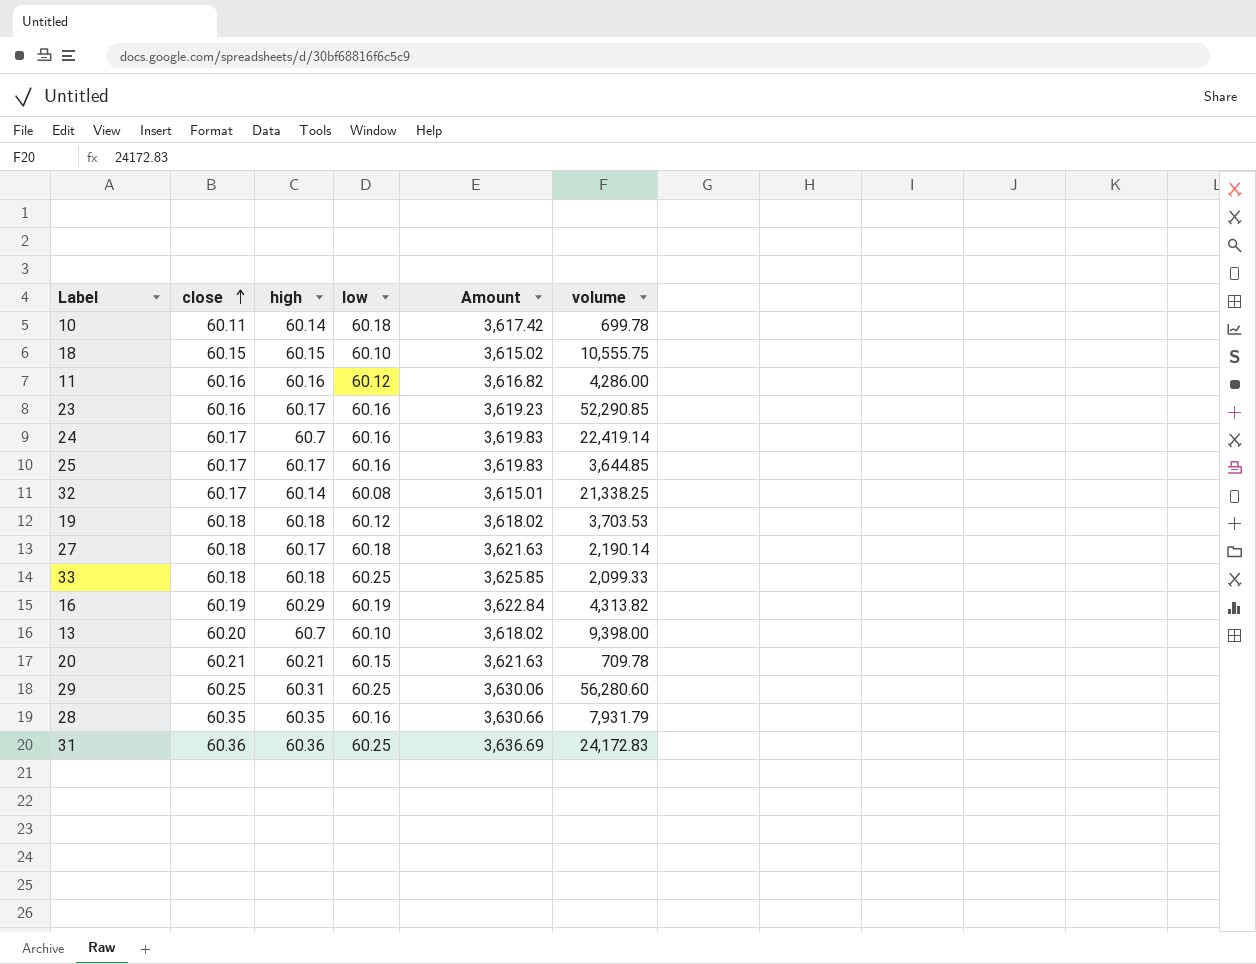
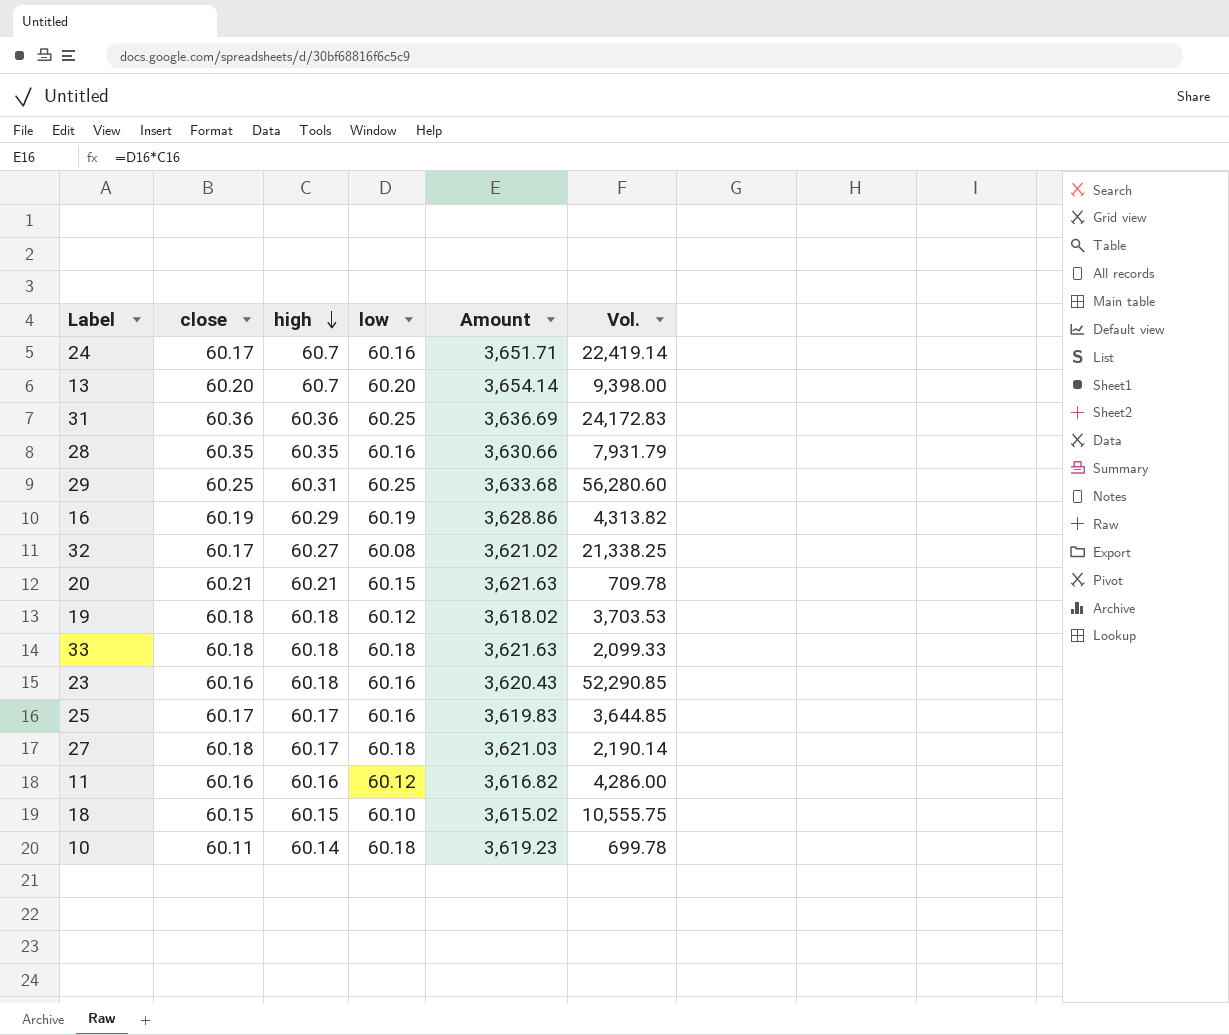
row order: close ascending -> high descending
column Amount | formula: [close] * [low] -> [high] * [low]
column name: volume -> Vol.
13 | low: 60.10 -> 60.20
32 | high: 60.14 -> 60.27
33 | low: 60.25 -> 60.18
23 | high: 60.17 -> 60.18

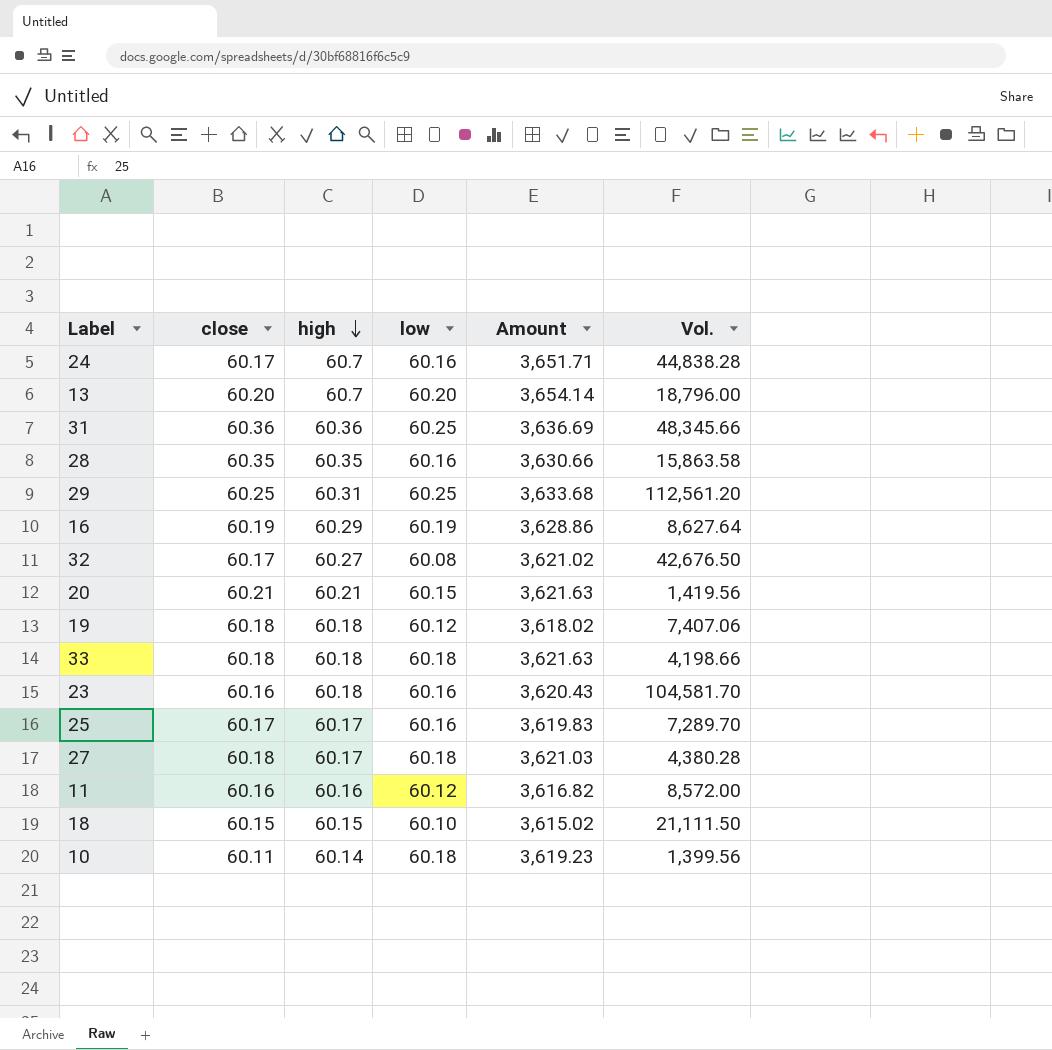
24 | Vol.: 22,419.14 -> 44,838.28
13 | Vol.: 9,398.00 -> 18,796.00
31 | Vol.: 24,172.83 -> 48,345.66
28 | Vol.: 7,931.79 -> 15,863.58
29 | Vol.: 56,280.60 -> 112,561.20
16 | Vol.: 4,313.82 -> 8,627.64
32 | Vol.: 21,338.25 -> 42,676.50
20 | Vol.: 709.78 -> 1,419.56
19 | Vol.: 3,703.53 -> 7,407.06
33 | Vol.: 2,099.33 -> 4,198.66
23 | Vol.: 52,290.85 -> 104,581.70
25 | Vol.: 3,644.85 -> 7,289.70
27 | Vol.: 2,190.14 -> 4,380.28
11 | Vol.: 4,286.00 -> 8,572.00
18 | Vol.: 10,555.75 -> 21,111.50
10 | Vol.: 699.78 -> 1,399.56

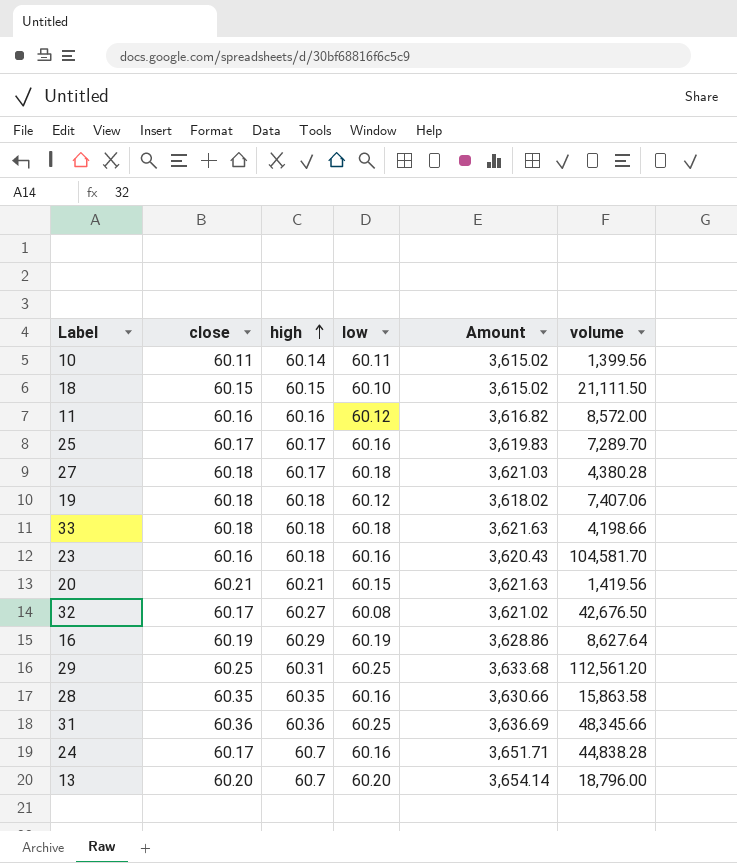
row order: high descending -> high ascending
column name: Vol. -> volume
10 | low: 60.18 -> 60.11
10 | Amount: 3,619.23 -> 3,615.02

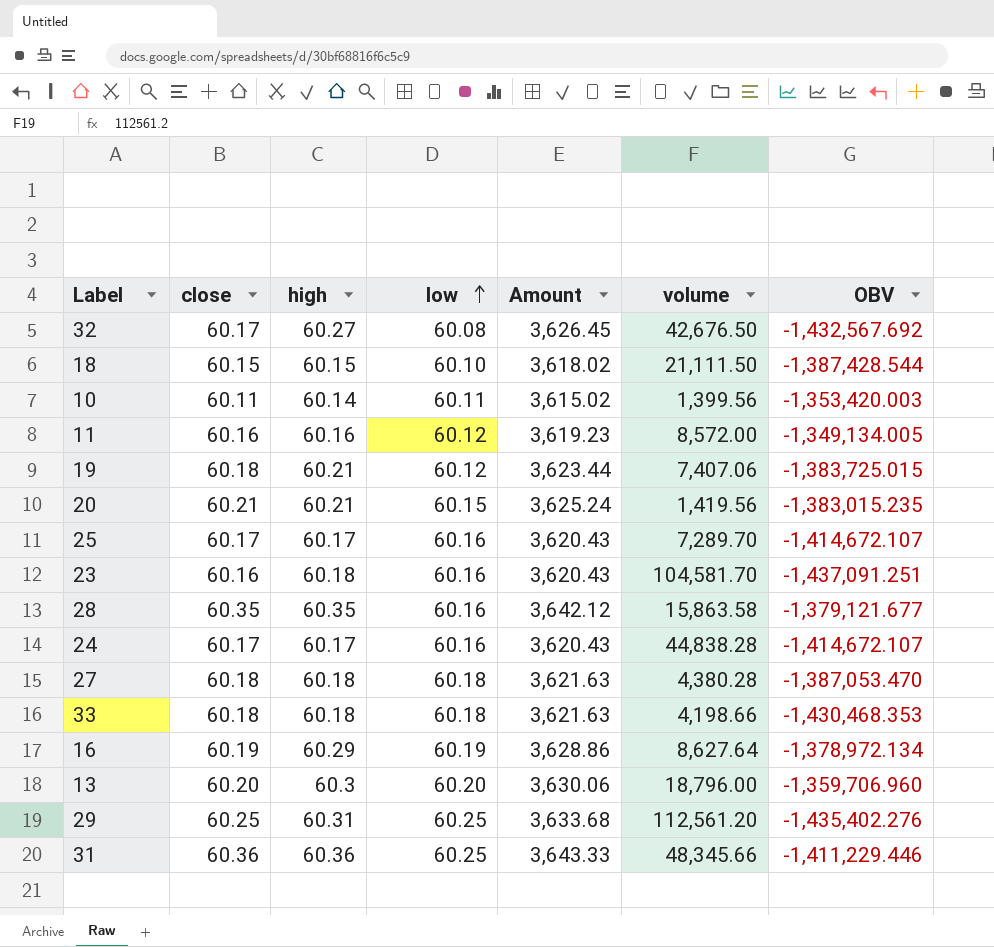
row order: high ascending -> low ascending
column Amount | formula: [high] * [low] -> [close] * [high]
column OBV | position: none -> 7
19 | high: 60.18 -> 60.21
24 | high: 60.7 -> 60.17
27 | high: 60.17 -> 60.18
13 | high: 60.7 -> 60.3

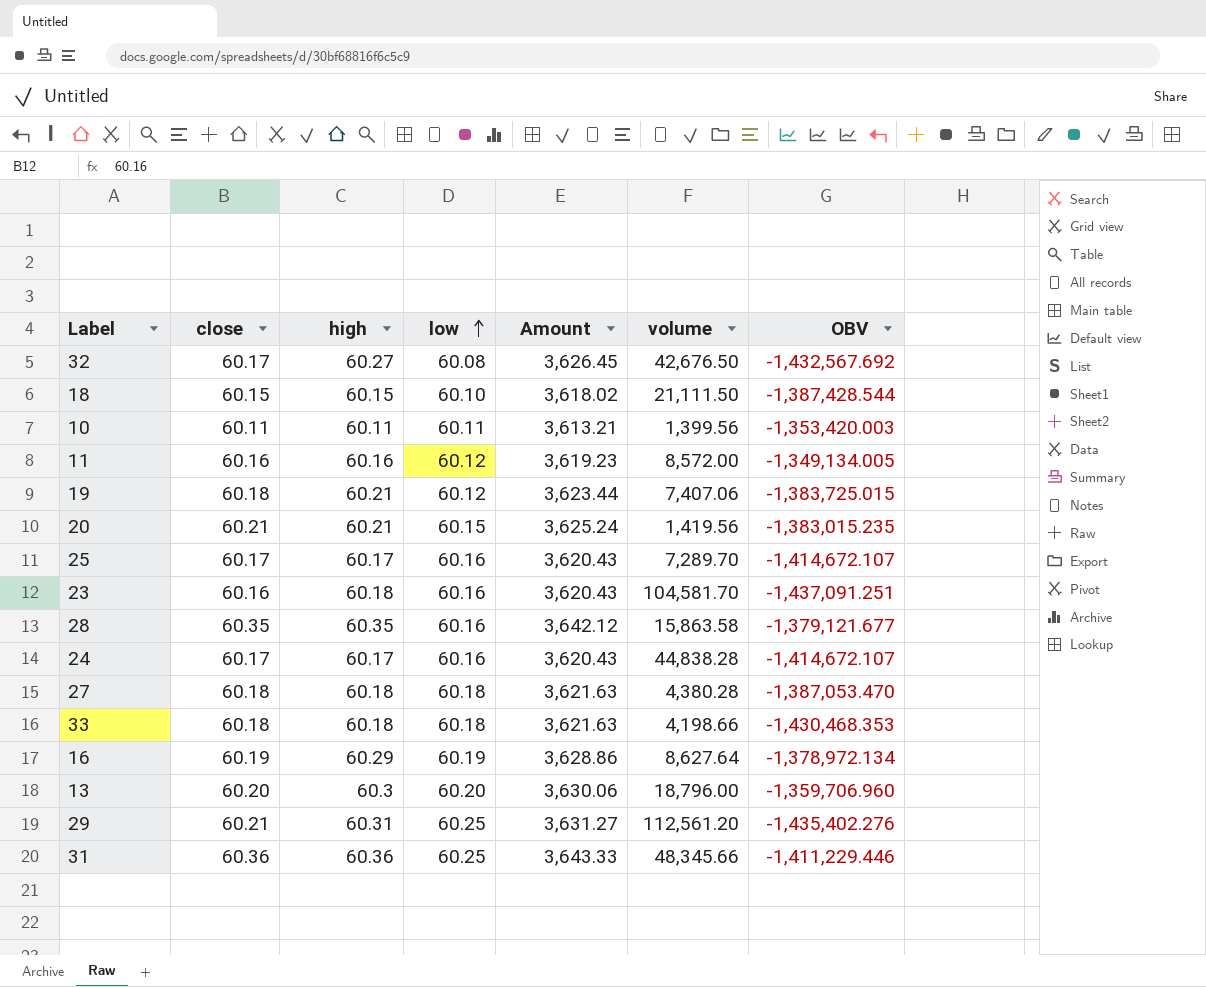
10 | high: 60.14 -> 60.11
10 | Amount: 3,615.02 -> 3,613.21
29 | close: 60.25 -> 60.21
29 | Amount: 3,633.68 -> 3,631.27

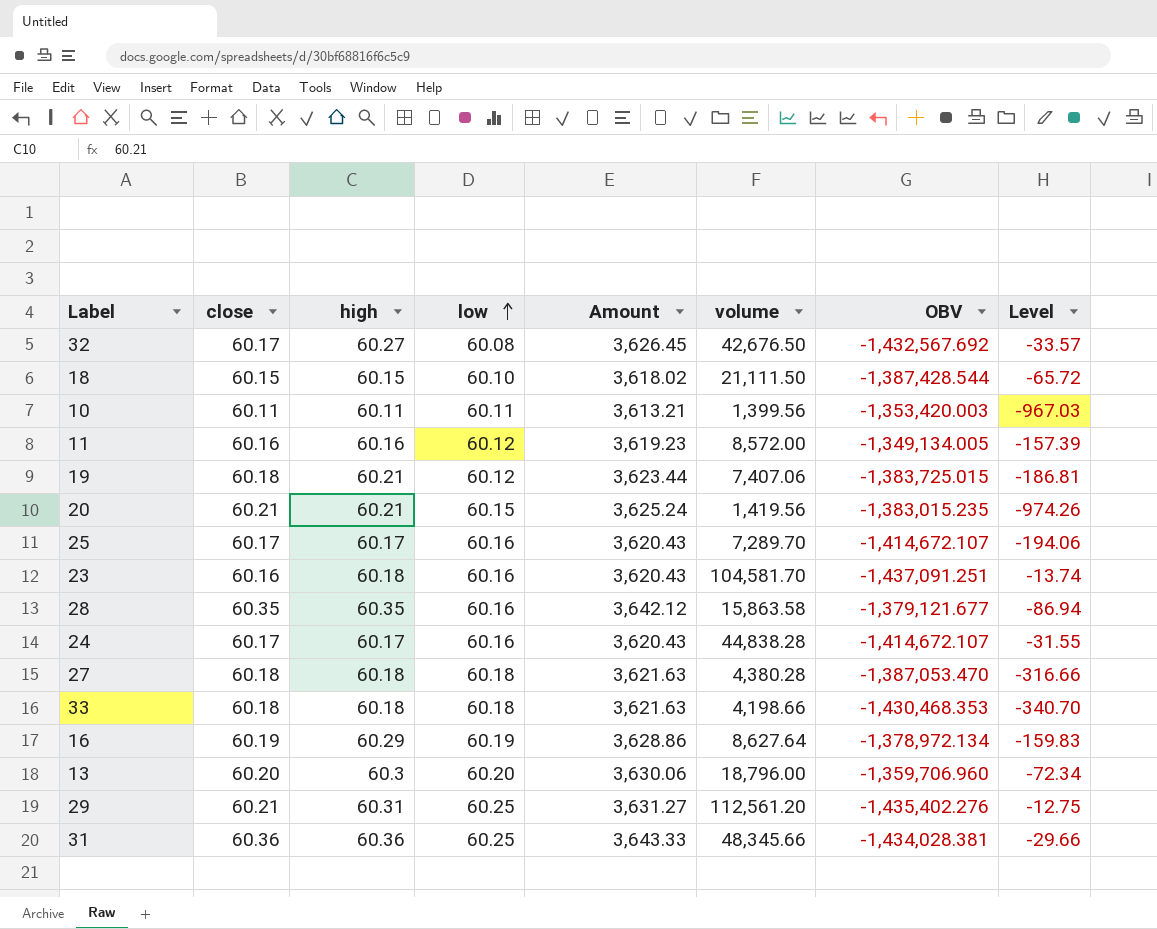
column Level | formula: none -> [OBV] / [volume]
31 | OBV: -1,411,229.446 -> -1,434,028.381

